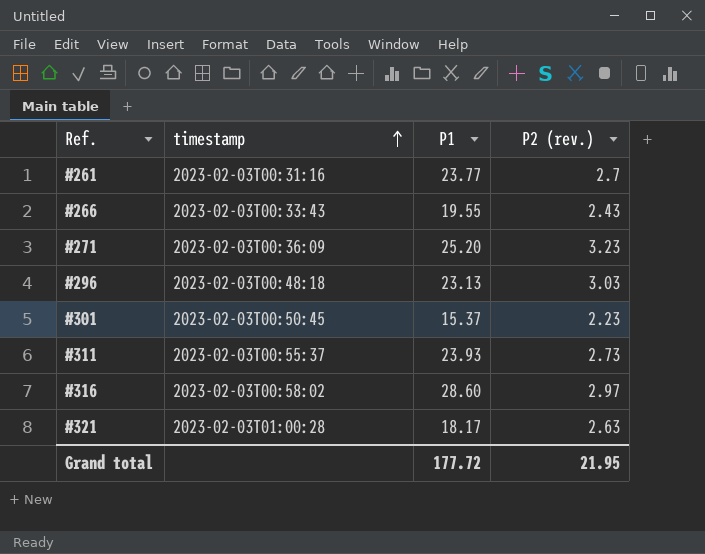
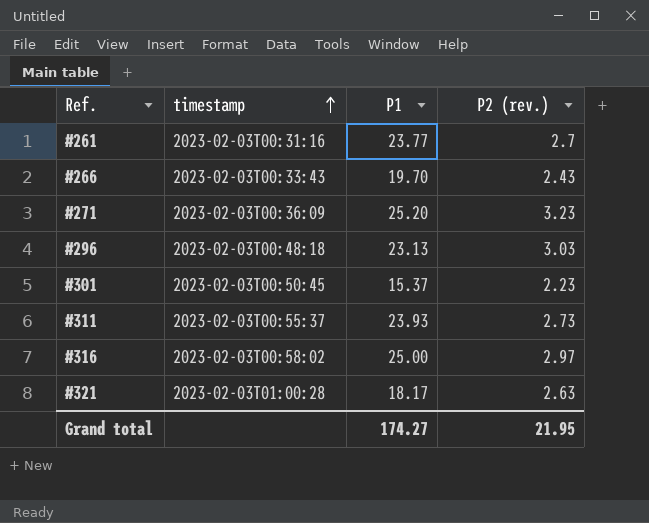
#266 | P1: 19.55 -> 19.70
#316 | P1: 28.60 -> 25.00
Grand total | P1: 177.72 -> 174.27

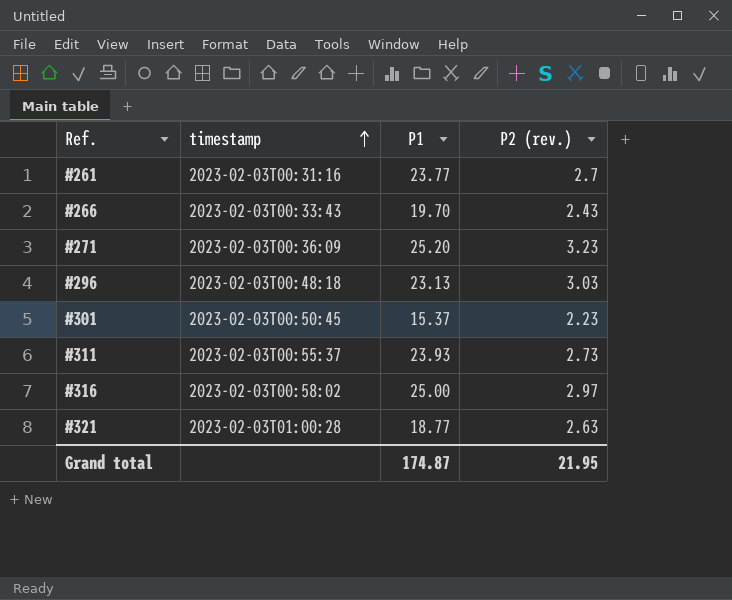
#321 | P1: 18.17 -> 18.77
Grand total | P1: 174.27 -> 174.87

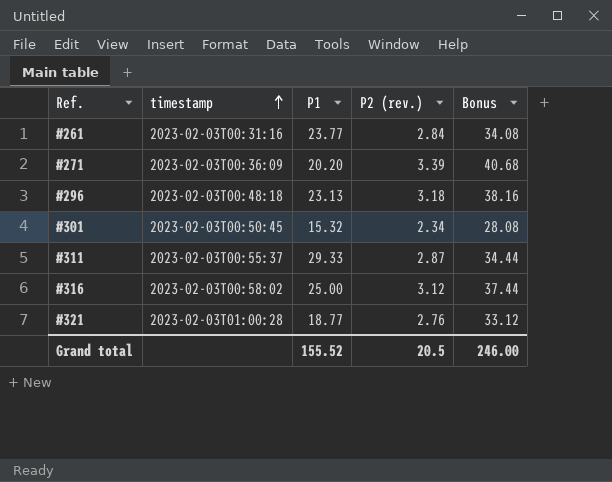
column Bonus | formula: none -> [P2 (rev.)] * 12
row #266: 2023-02-03T00:33:43 | 19.70 | 2.43 -> none
#261 | P2 (rev.): 2.7 -> 2.84
#271 | P1: 25.20 -> 20.20
#271 | P2 (rev.): 3.23 -> 3.39
#296 | P2 (rev.): 3.03 -> 3.18
#301 | P1: 15.37 -> 15.32
#301 | P2 (rev.): 2.23 -> 2.34
#311 | P1: 23.93 -> 29.33
#311 | P2 (rev.): 2.73 -> 2.87
#316 | P2 (rev.): 2.97 -> 3.12
#321 | P2 (rev.): 2.63 -> 2.76
Grand total | P1: 174.87 -> 155.52
Grand total | P2 (rev.): 21.95 -> 20.5

